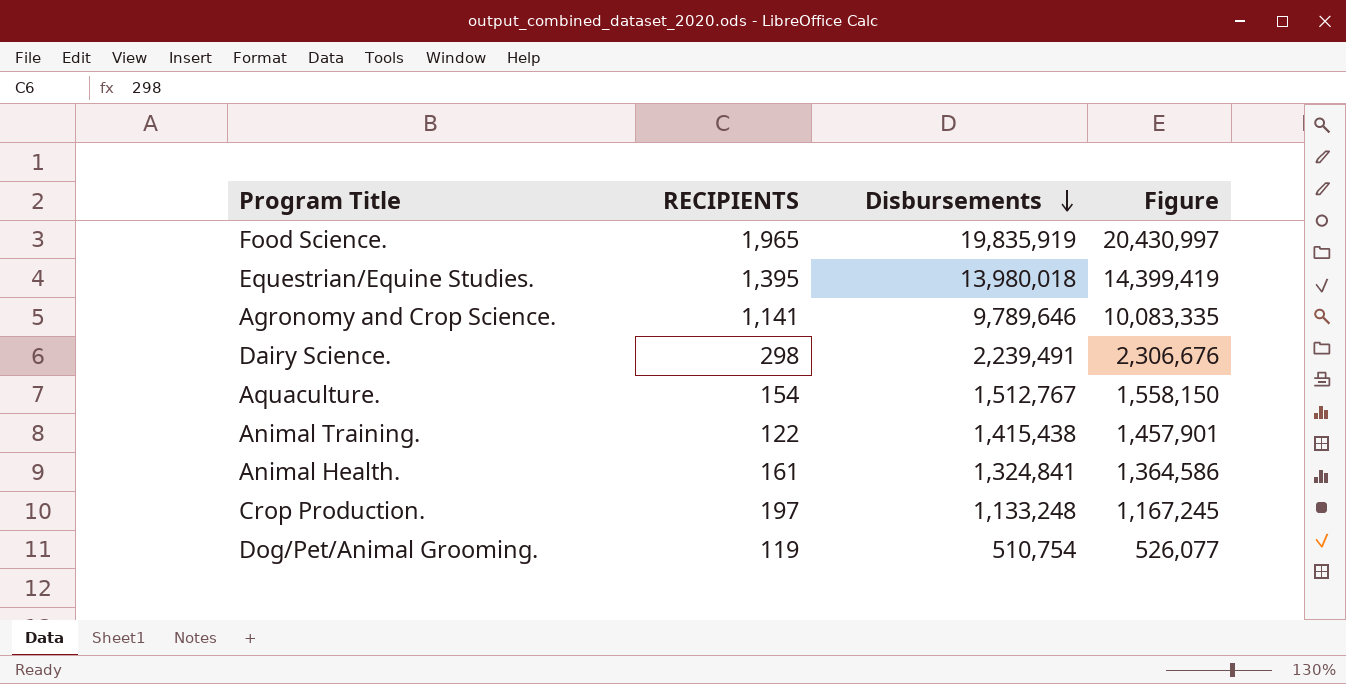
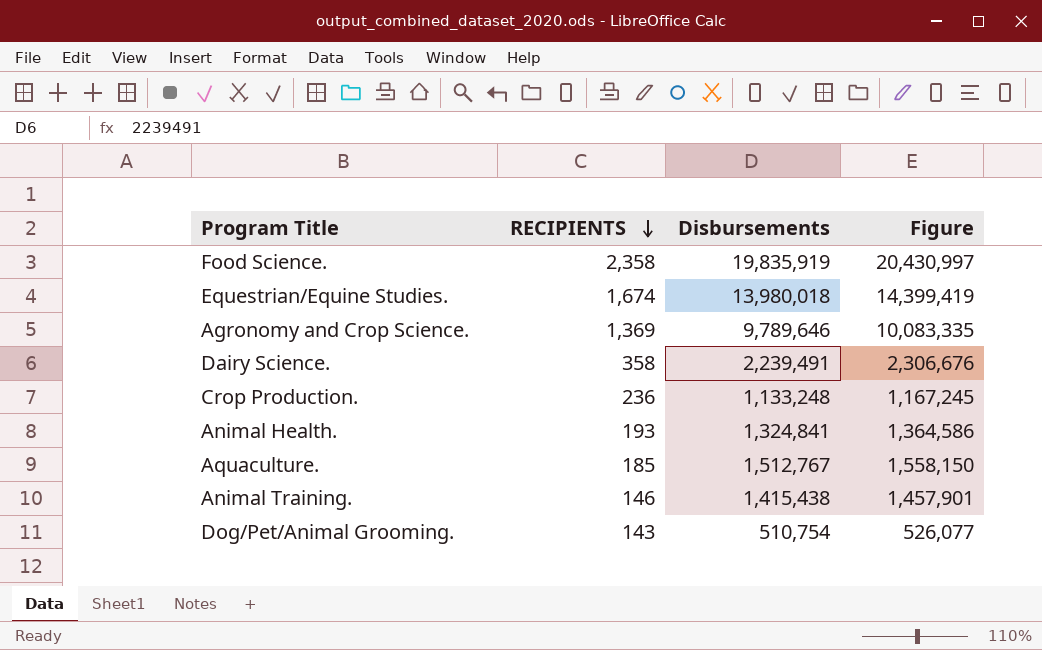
row order: Disbursements descending -> RECIPIENTS descending
Food Science. | RECIPIENTS: 1,965 -> 2,358
Equestrian/Equine Studies. | RECIPIENTS: 1,395 -> 1,674
Agronomy and Crop Science. | RECIPIENTS: 1,141 -> 1,369
Dairy Science. | RECIPIENTS: 298 -> 358
Crop Production. | RECIPIENTS: 197 -> 236
Animal Health. | RECIPIENTS: 161 -> 193
Aquaculture. | RECIPIENTS: 154 -> 185
Animal Training. | RECIPIENTS: 122 -> 146
Dog/Pet/Animal Grooming. | RECIPIENTS: 119 -> 143

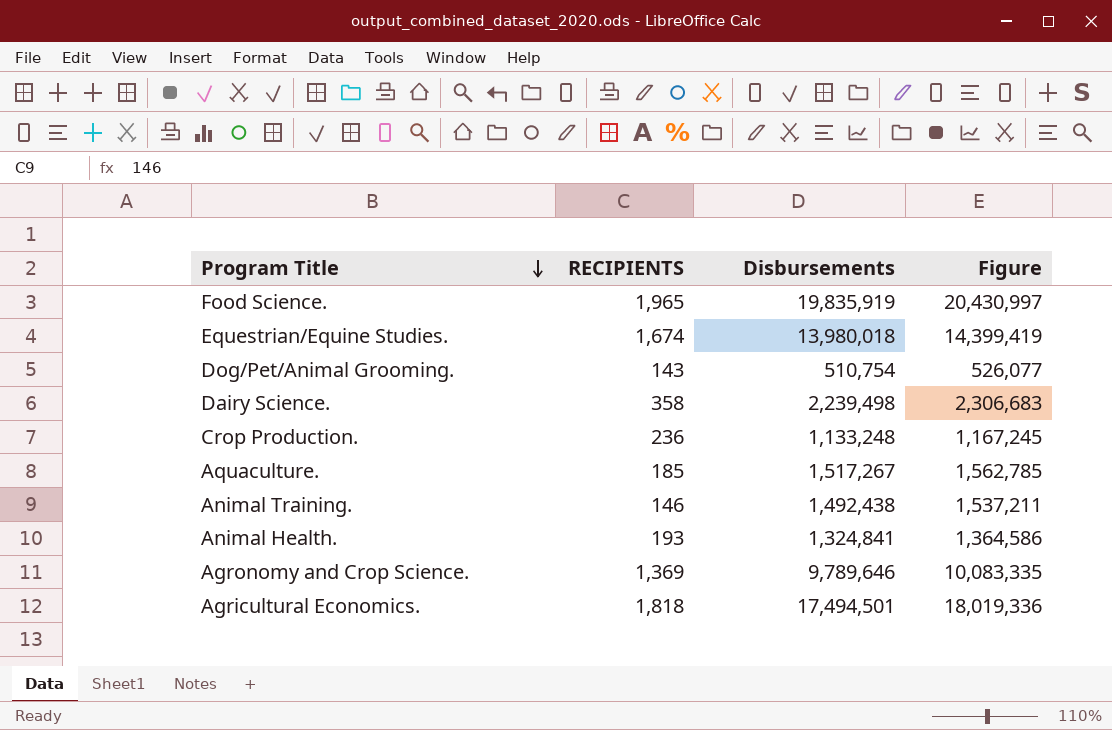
row order: RECIPIENTS descending -> Program Title descending
Food Science. | RECIPIENTS: 2,358 -> 1,965
Dairy Science. | Disbursements: 2,239,491 -> 2,239,498
Dairy Science. | Figure: 2,306,676 -> 2,306,683
Aquaculture. | Disbursements: 1,512,767 -> 1,517,267
Aquaculture. | Figure: 1,558,150 -> 1,562,785
Animal Training. | Disbursements: 1,415,438 -> 1,492,438
Animal Training. | Figure: 1,457,901 -> 1,537,211
row Agricultural Economics.: none -> 1,818 | 17,494,501 | 18,019,336

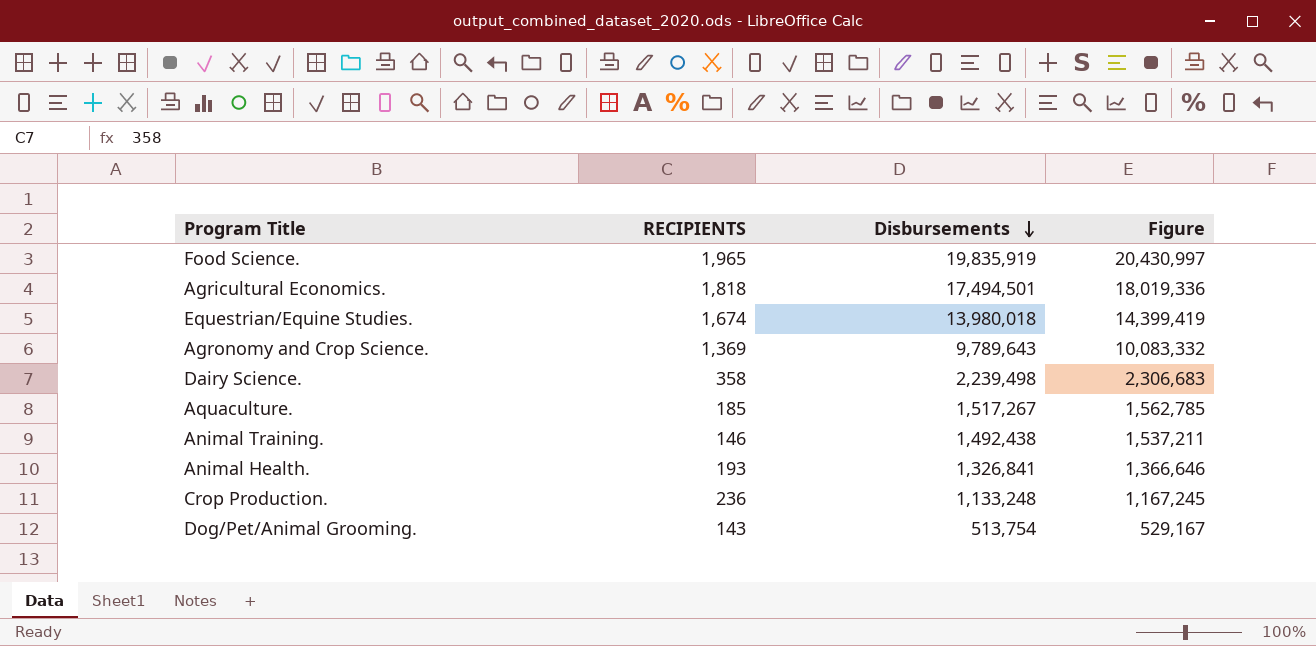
row order: Program Title descending -> Disbursements descending
Agronomy and Crop Science. | Disbursements: 9,789,646 -> 9,789,643
Agronomy and Crop Science. | Figure: 10,083,335 -> 10,083,332
Animal Health. | Disbursements: 1,324,841 -> 1,326,841
Animal Health. | Figure: 1,364,586 -> 1,366,646
Dog/Pet/Animal Grooming. | Disbursements: 510,754 -> 513,754
Dog/Pet/Animal Grooming. | Figure: 526,077 -> 529,167

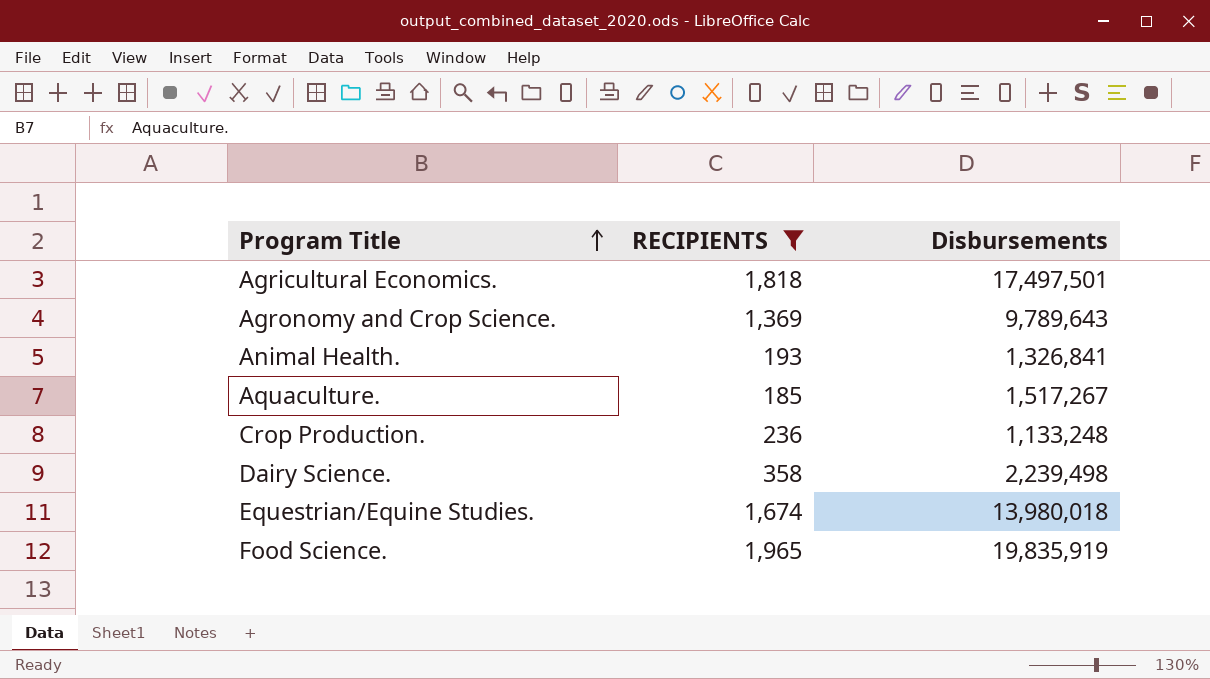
filter: none -> RECIPIENTS >= 185
row order: Disbursements descending -> Program Title ascending
column Figure | formula: [Disbursements] * 1.03 -> none
Agricultural Economics. | Disbursements: 17,494,501 -> 17,497,501

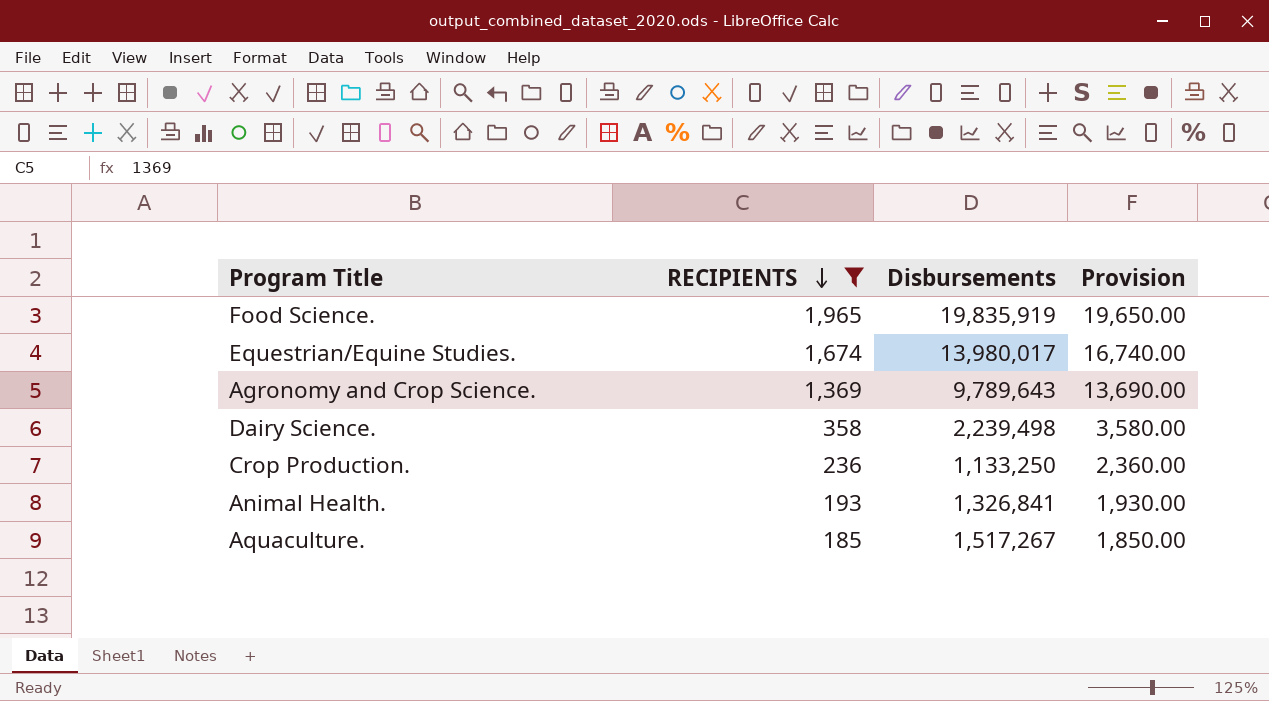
row order: Program Title ascending -> RECIPIENTS descending
column Provision | formula: none -> [RECIPIENTS] * 10
row Agricultural Economics.: 1,818 | 17,497,501 -> none
Equestrian/Equine Studies. | Disbursements: 13,980,018 -> 13,980,017
Crop Production. | Disbursements: 1,133,248 -> 1,133,250

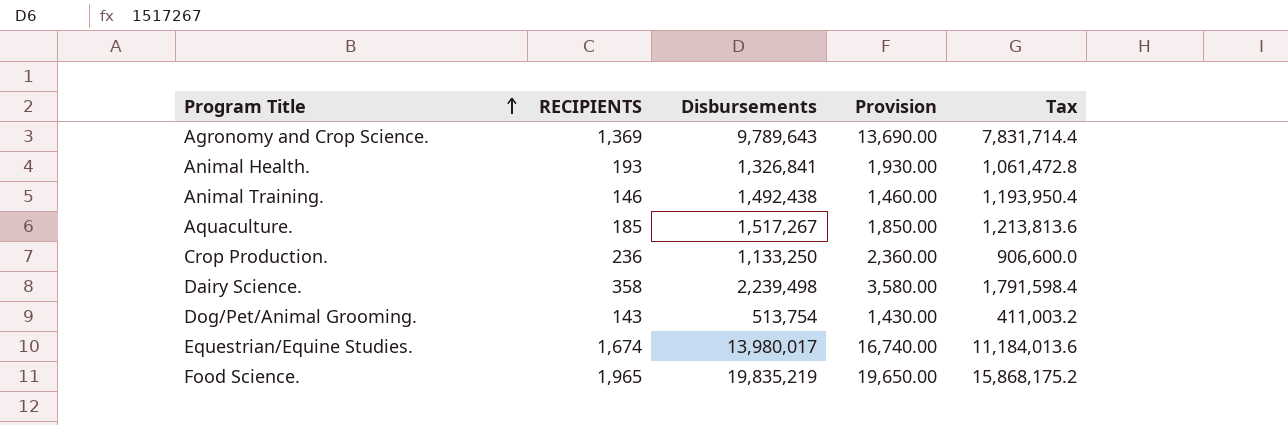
filter: RECIPIENTS >= 185 -> none
row order: RECIPIENTS descending -> Program Title ascending
column Tax | formula: none -> [Disbursements] * 0.8
Food Science. | Disbursements: 19,835,919 -> 19,835,219

